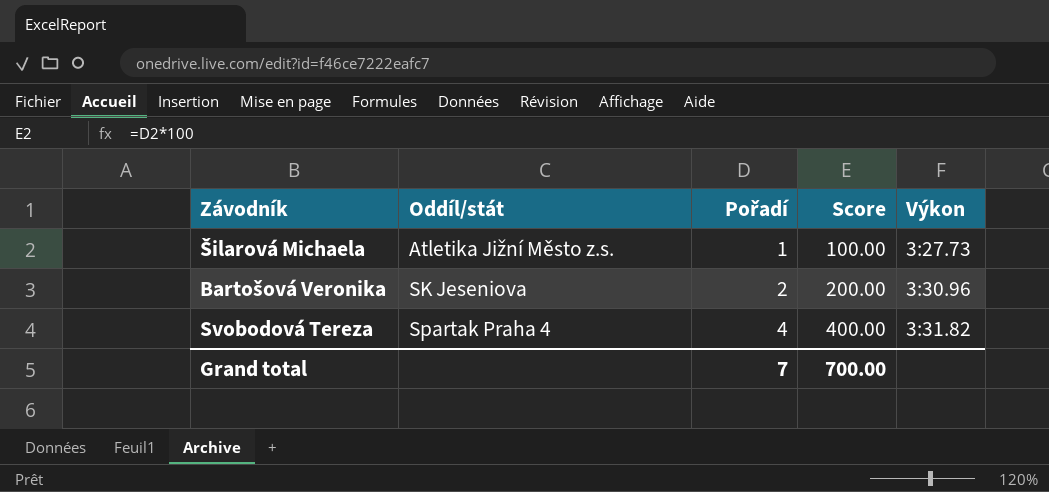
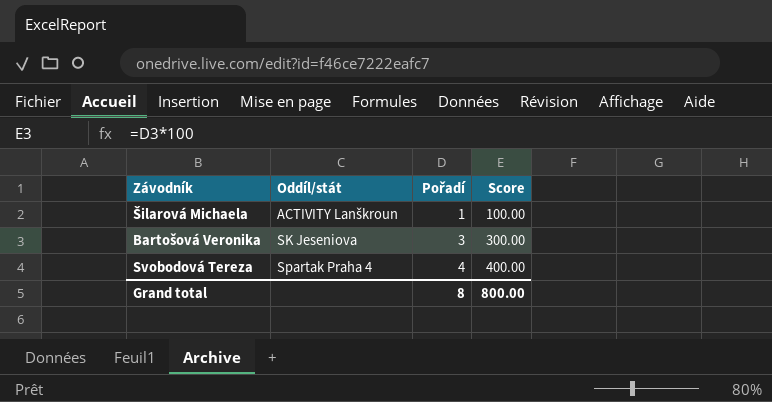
column Výkon | position: 5 -> none
Šilarová Michaela | Oddíl/stát: Atletika Jižní Město z.s. -> ACTIVITY Lanškroun
Bartošová Veronika | Pořadí: 2 -> 3
Bartošová Veronika | Score: 200.00 -> 300.00
Grand total | Pořadí: 7 -> 8
Grand total | Score: 700.00 -> 800.00

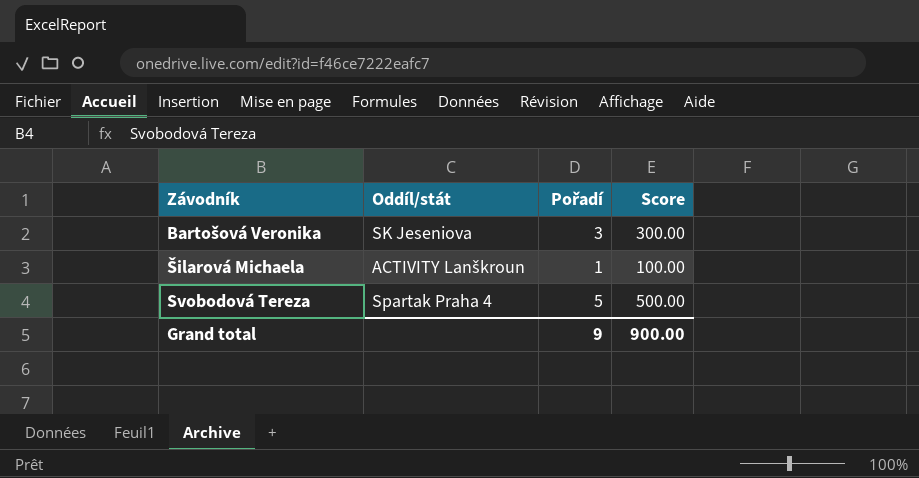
row order: Oddíl/stát ascending -> Závodník ascending
Svobodová Tereza | Pořadí: 4 -> 5
Svobodová Tereza | Score: 400.00 -> 500.00
Grand total | Pořadí: 8 -> 9
Grand total | Score: 800.00 -> 900.00

